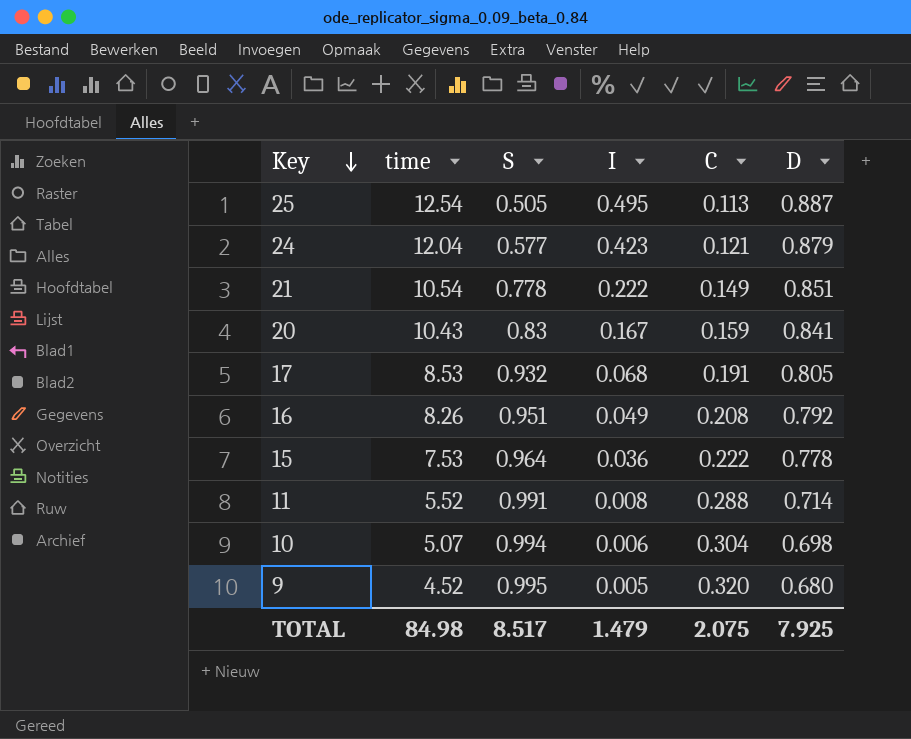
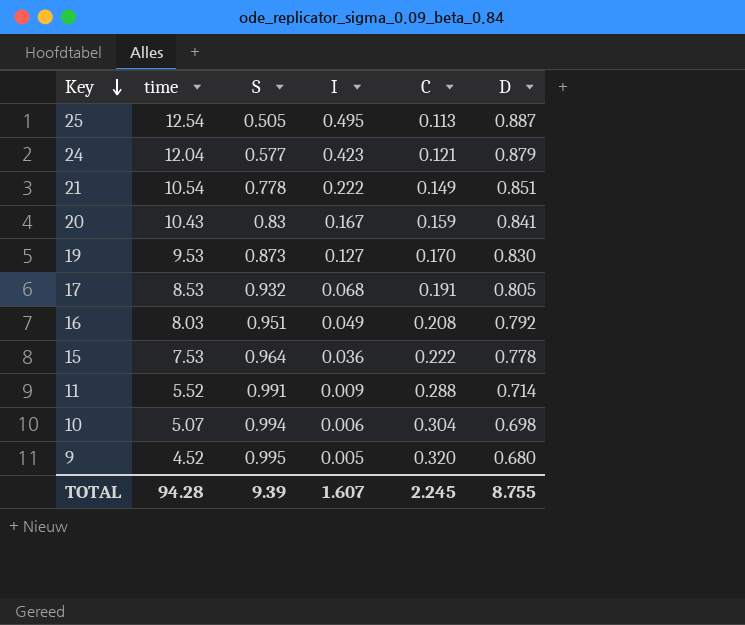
row 19: none -> 9.53 | 0.873 | 0.127 | 0.170 | 0.830
16 | time: 8.26 -> 8.03
11 | I: 0.008 -> 0.009
TOTAL | time: 84.98 -> 94.28
TOTAL | S: 8.517 -> 9.39
TOTAL | I: 1.479 -> 1.607
TOTAL | C: 2.075 -> 2.245
TOTAL | D: 7.925 -> 8.755

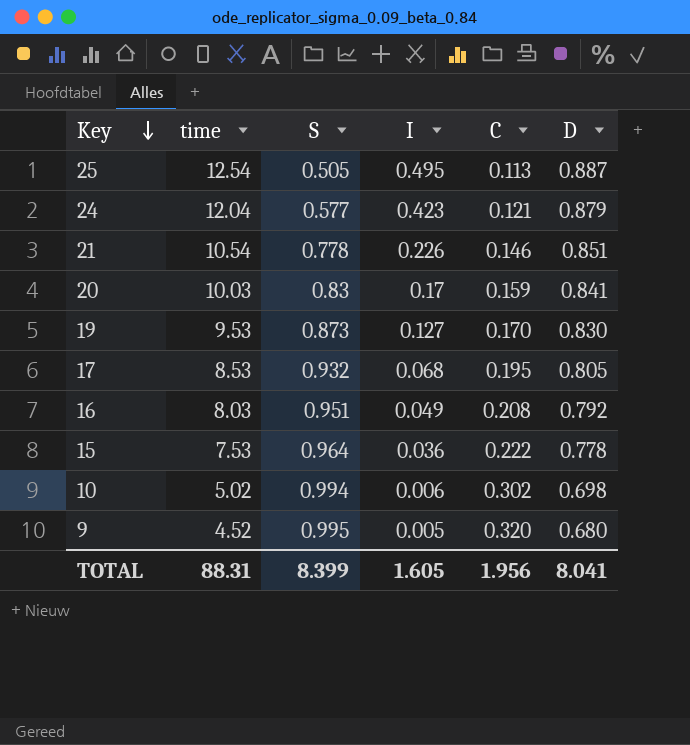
row 11: 5.52 | 0.991 | 0.009 | 0.288 | 0.714 -> none
21 | I: 0.222 -> 0.226
21 | C: 0.149 -> 0.146
20 | time: 10.43 -> 10.03
20 | I: 0.167 -> 0.17
17 | C: 0.191 -> 0.195
10 | time: 5.07 -> 5.02
10 | C: 0.304 -> 0.302
TOTAL | time: 94.28 -> 88.31
TOTAL | S: 9.39 -> 8.399
TOTAL | I: 1.607 -> 1.605
TOTAL | C: 2.245 -> 1.956
TOTAL | D: 8.755 -> 8.041

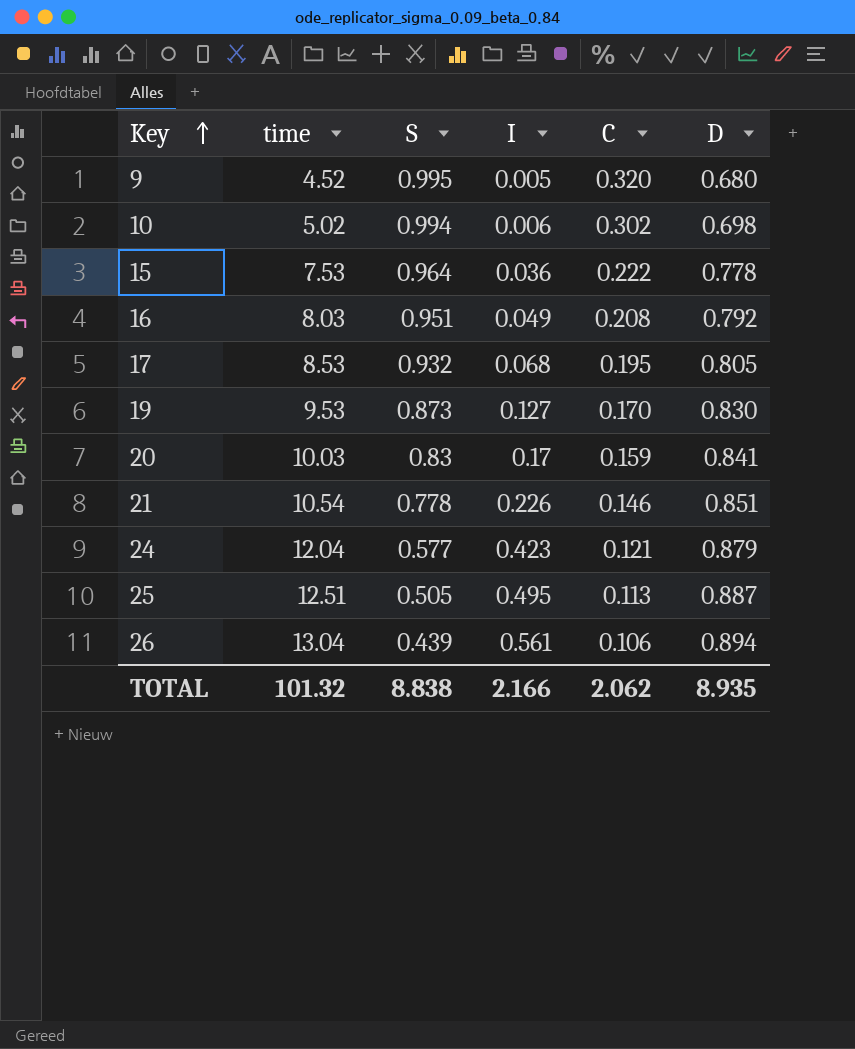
row order: Key descending -> Key ascending
25 | time: 12.54 -> 12.51
row 26: none -> 13.04 | 0.439 | 0.561 | 0.106 | 0.894
TOTAL | time: 88.31 -> 101.32
TOTAL | S: 8.399 -> 8.838
TOTAL | I: 1.605 -> 2.166
TOTAL | C: 1.956 -> 2.062
TOTAL | D: 8.041 -> 8.935

